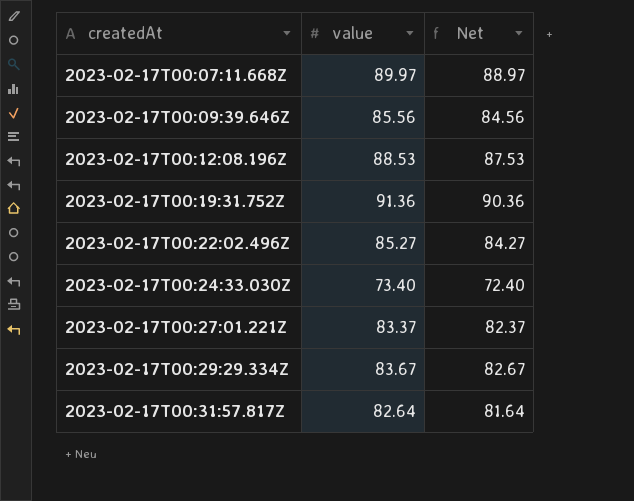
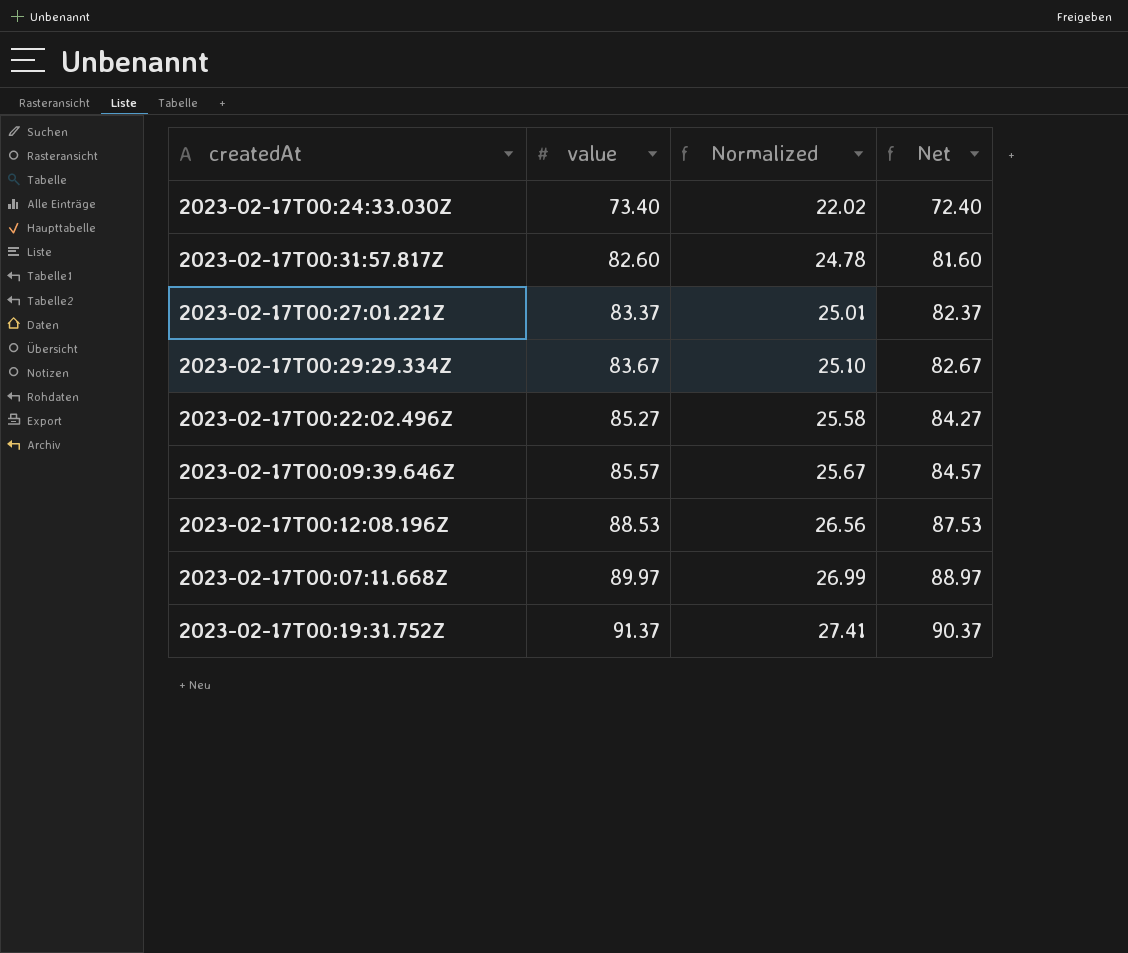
row order: createdAt ascending -> value ascending
column Normalized | formula: none -> [value] * 0.3
2023-02-17T00:31:57.817Z | value: 82.64 -> 82.60
2023-02-17T00:31:57.817Z | Net: 81.64 -> 81.60
2023-02-17T00:09:39.646Z | value: 85.56 -> 85.57
2023-02-17T00:09:39.646Z | Net: 84.56 -> 84.57
2023-02-17T00:19:31.752Z | value: 91.36 -> 91.37
2023-02-17T00:19:31.752Z | Net: 90.36 -> 90.37

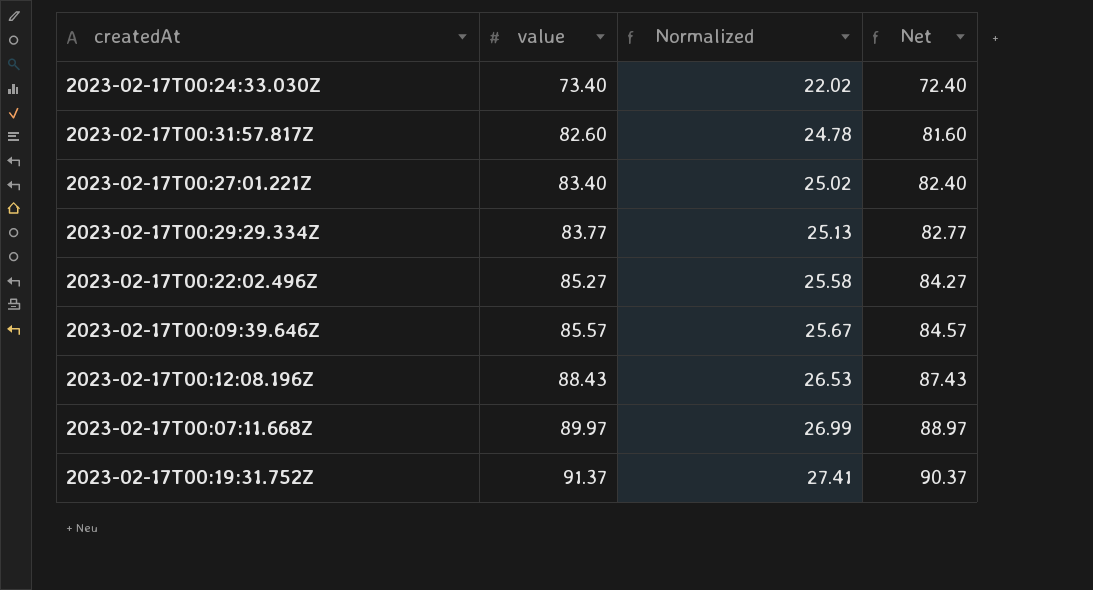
2023-02-17T00:27:01.221Z | value: 83.37 -> 83.40
2023-02-17T00:27:01.221Z | Normalized: 25.01 -> 25.02
2023-02-17T00:27:01.221Z | Net: 82.37 -> 82.40
2023-02-17T00:29:29.334Z | value: 83.67 -> 83.77
2023-02-17T00:29:29.334Z | Normalized: 25.10 -> 25.13
2023-02-17T00:29:29.334Z | Net: 82.67 -> 82.77
2023-02-17T00:12:08.196Z | value: 88.53 -> 88.43
2023-02-17T00:12:08.196Z | Normalized: 26.56 -> 26.53
2023-02-17T00:12:08.196Z | Net: 87.53 -> 87.43

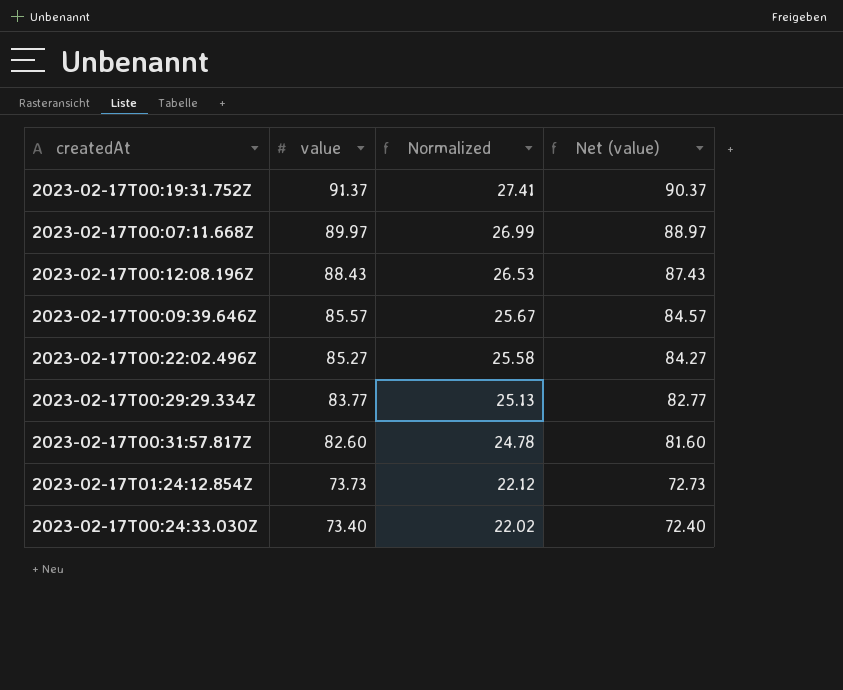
row order: value ascending -> value descending
column name: Net -> Net (value)
row 2023-02-17T00:27:01.221Z: 83.40 | 25.02 | 82.40 -> none
row 2023-02-17T01:24:12.854Z: none -> 73.73 | 22.12 | 72.73

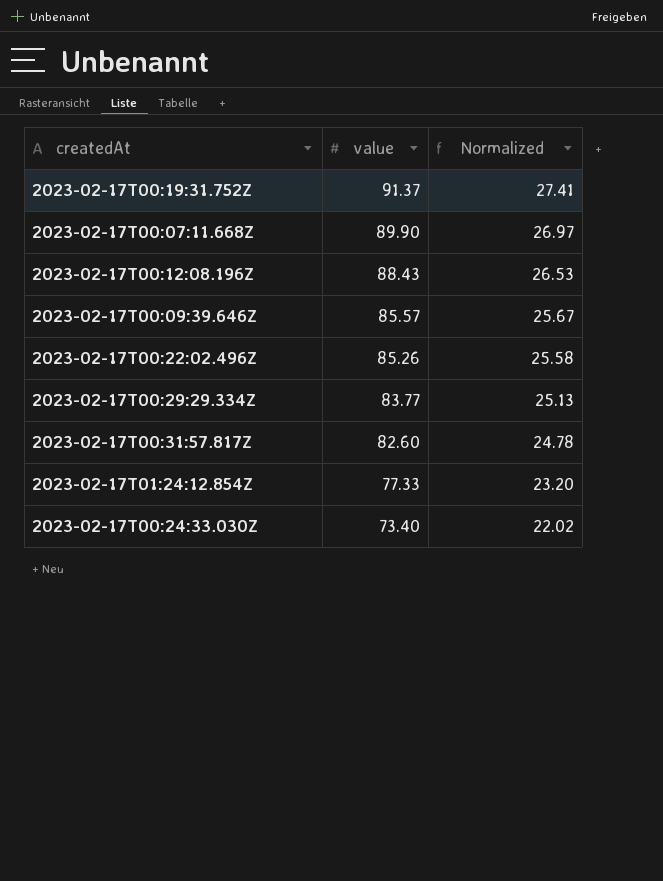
column Net (value) | formula: [value] - 1 -> none
2023-02-17T00:07:11.668Z | value: 89.97 -> 89.90
2023-02-17T00:07:11.668Z | Normalized: 26.99 -> 26.97
2023-02-17T00:22:02.496Z | value: 85.27 -> 85.26
2023-02-17T01:24:12.854Z | value: 73.73 -> 77.33
2023-02-17T01:24:12.854Z | Normalized: 22.12 -> 23.20

